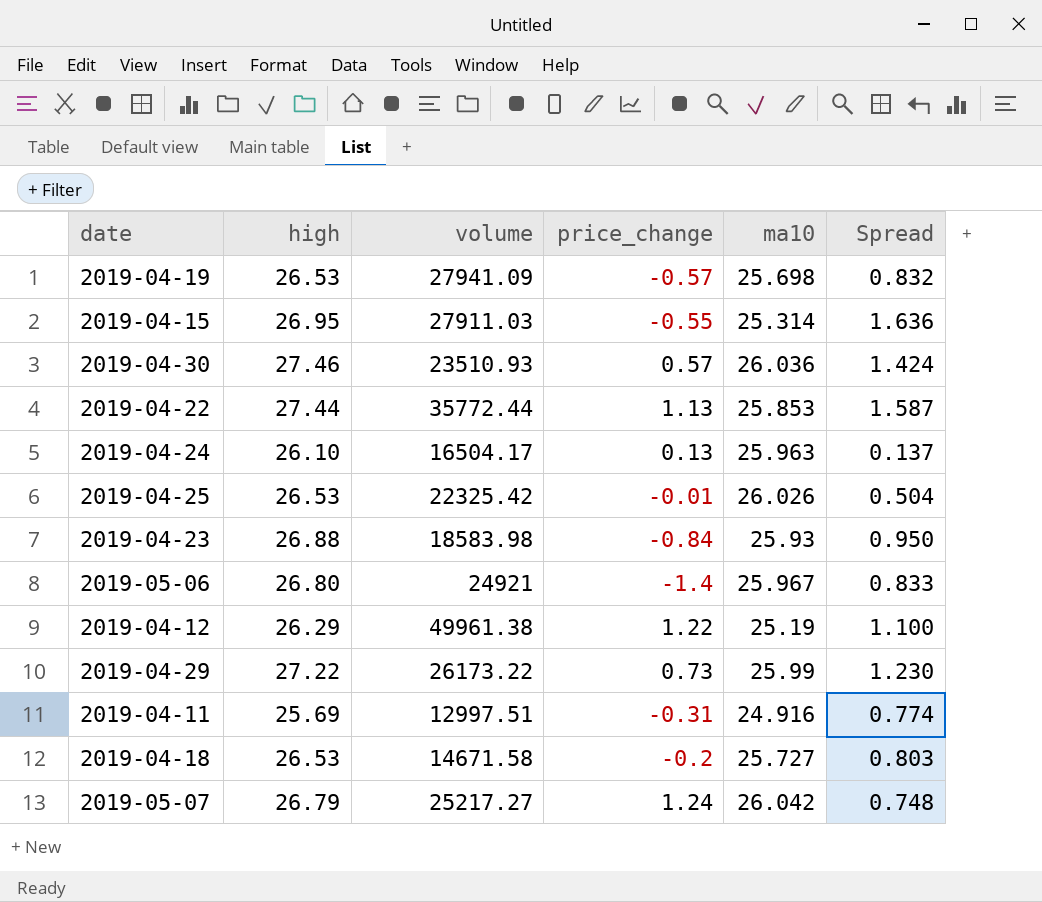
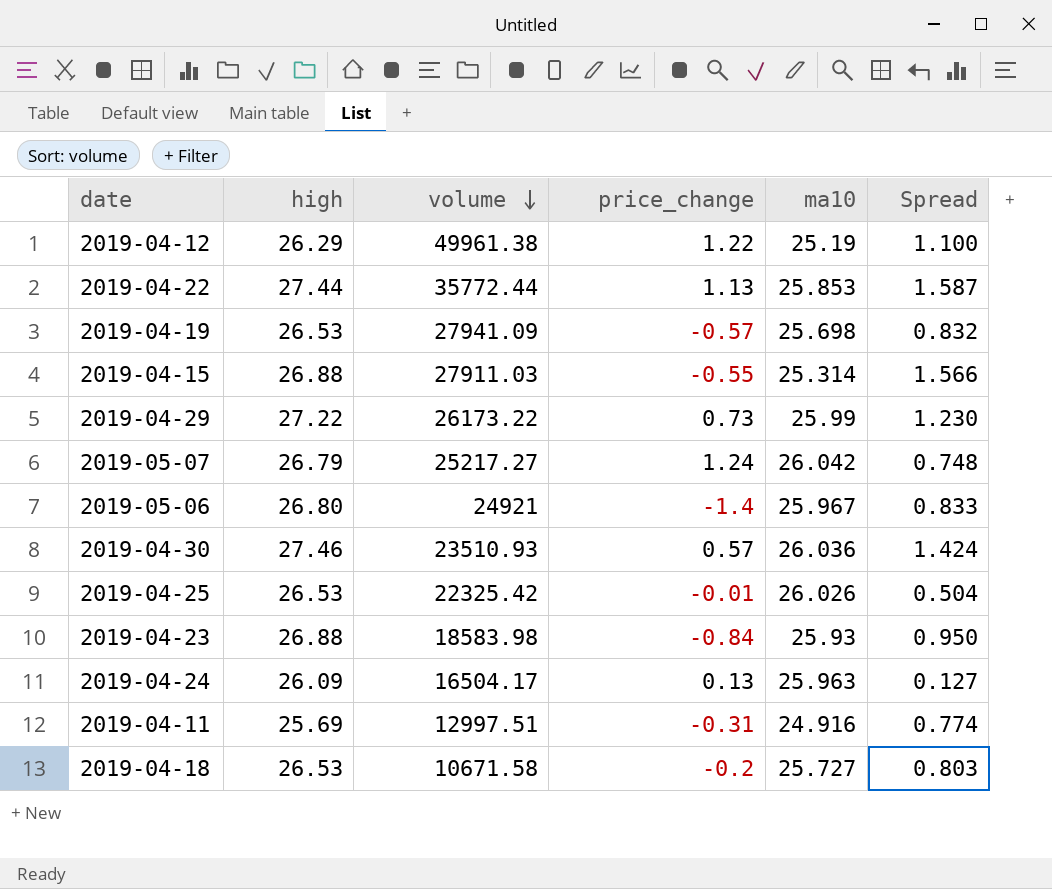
row order: none -> volume descending
2019-04-15 | high: 26.95 -> 26.88
2019-04-15 | Spread: 1.636 -> 1.566
2019-04-24 | high: 26.10 -> 26.09
2019-04-24 | Spread: 0.137 -> 0.127
2019-04-18 | volume: 14671.58 -> 10671.58

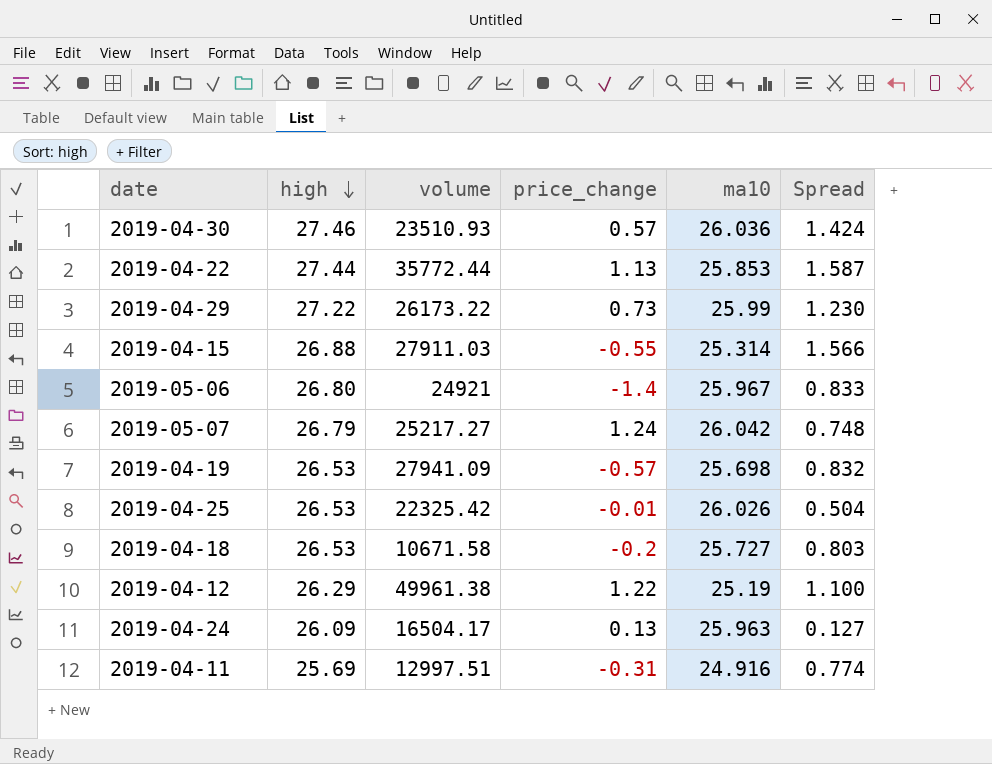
row order: volume descending -> high descending
row 2019-04-23: 26.88 | 18583.98 | -0.84 | 25.93 | 0.950 -> none

